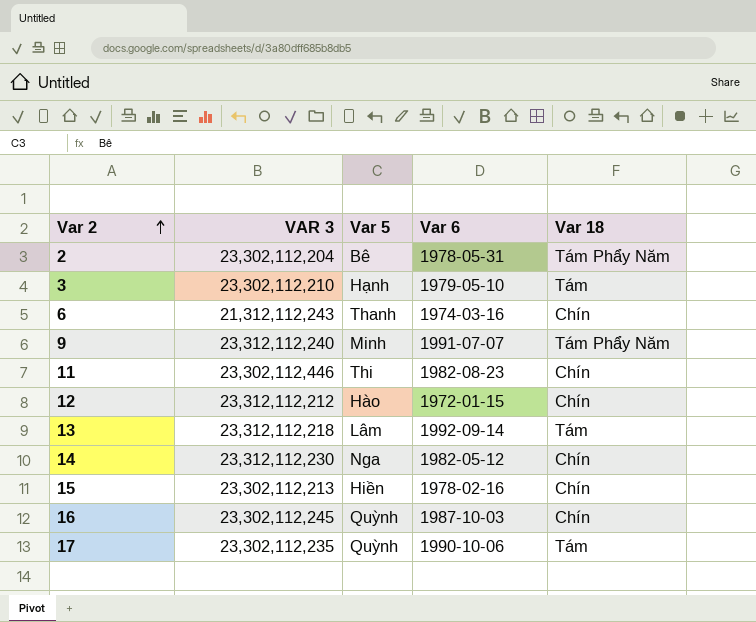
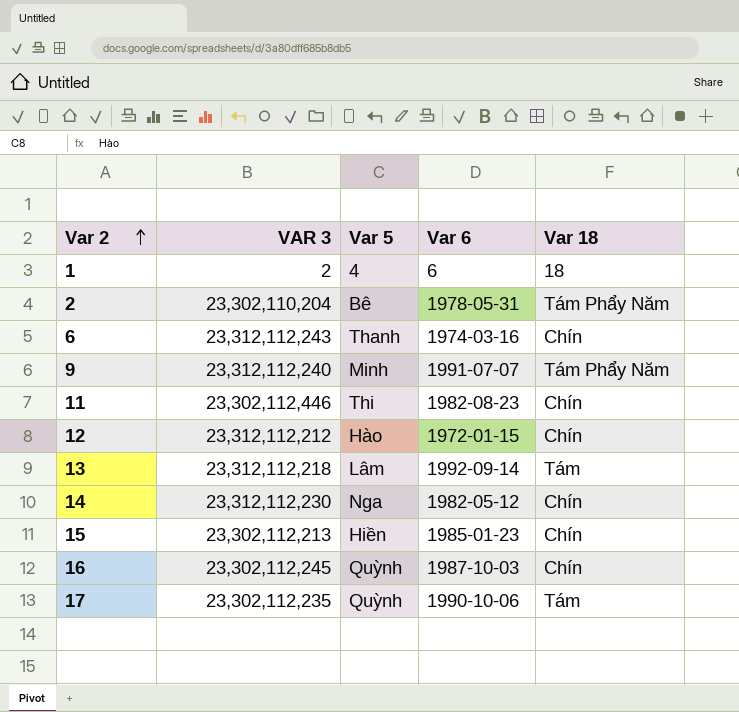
row 3: 23,302,112,210 | Hạnh | 1979-05-10 | Tám -> none
row 1: none -> 2 | 4 | 6 | 18
2 | VAR 3: 23,302,112,204 -> 23,302,110,204
6 | VAR 3: 21,312,112,243 -> 23,312,112,243
15 | Var 6: 1978-02-16 -> 1985-01-23

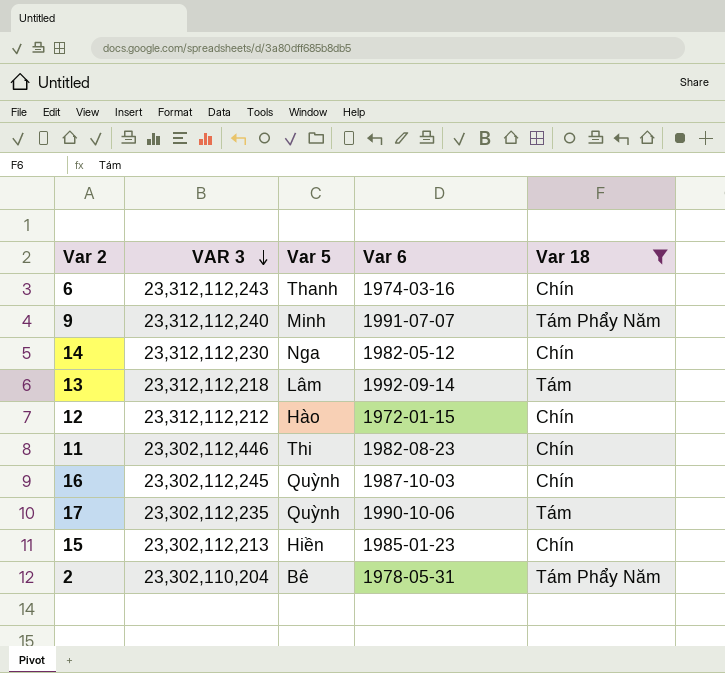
filter: none -> Var 18 != 18
row order: Var 2 ascending -> VAR 3 descending

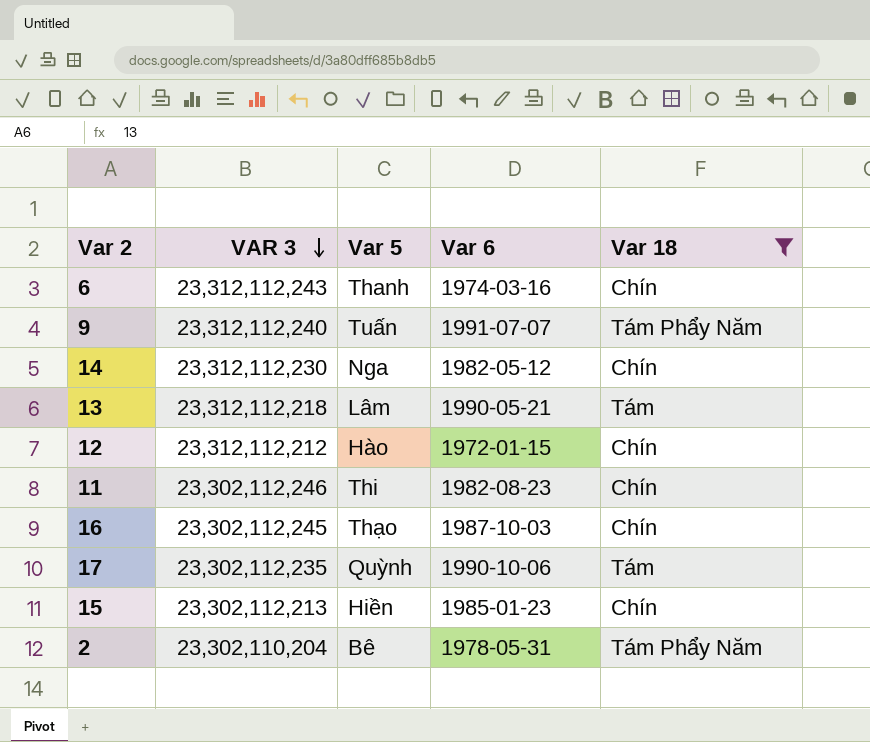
9 | Var 5: Minh -> Tuấn
13 | Var 6: 1992-09-14 -> 1990-05-21
11 | VAR 3: 23,302,112,446 -> 23,302,112,246
16 | Var 5: Quỳnh -> Thạo

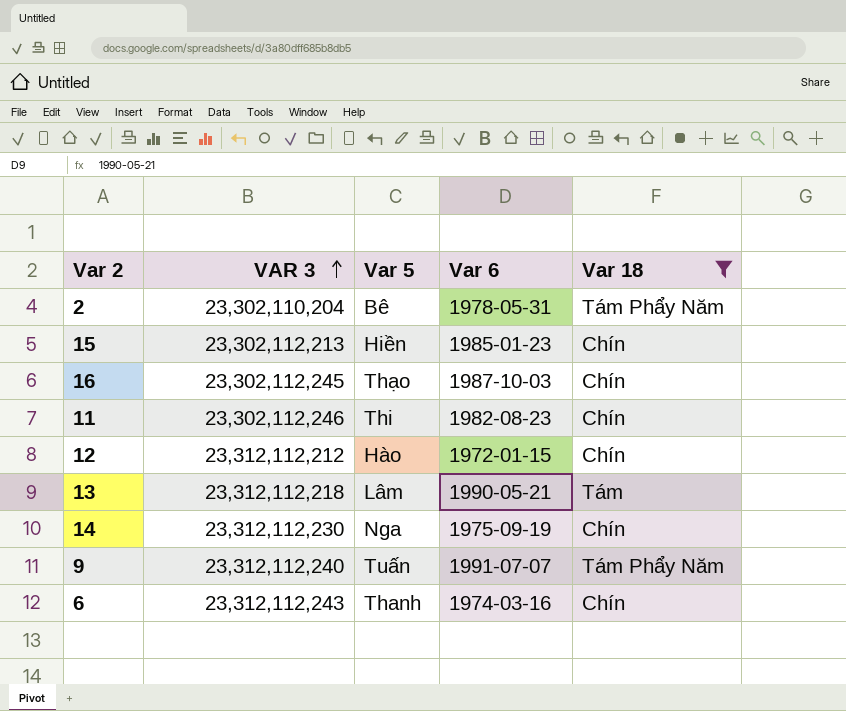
row order: VAR 3 descending -> VAR 3 ascending
row 17: 23,302,112,235 | Quỳnh | 1990-10-06 | Tám -> none
14 | Var 6: 1982-05-12 -> 1975-09-19

